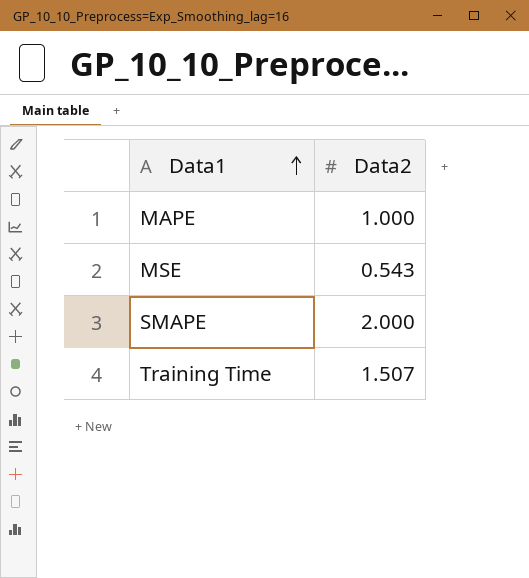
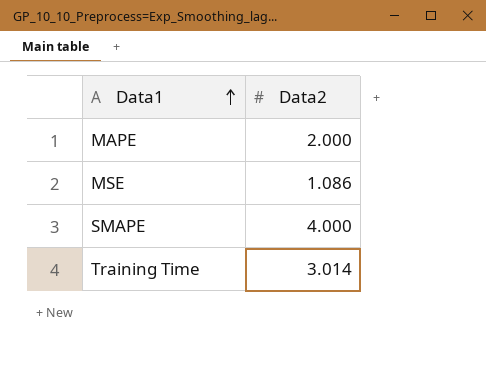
MAPE | Data2: 1.000 -> 2.000
MSE | Data2: 0.543 -> 1.086
SMAPE | Data2: 2.000 -> 4.000
Training Time | Data2: 1.507 -> 3.014

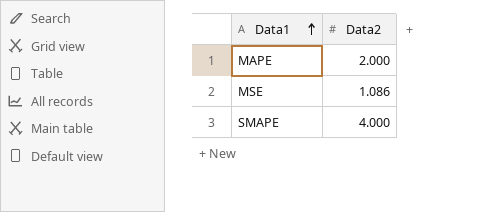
row Training Time: 3.014 -> none

